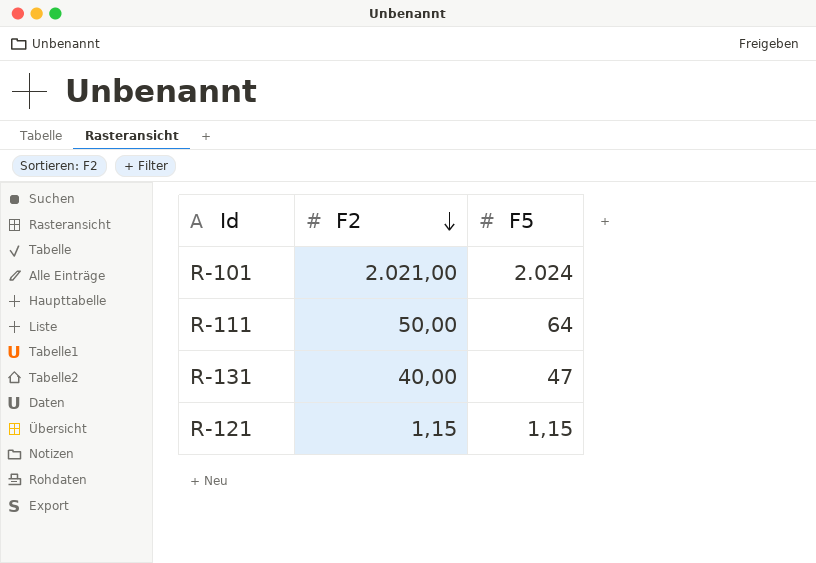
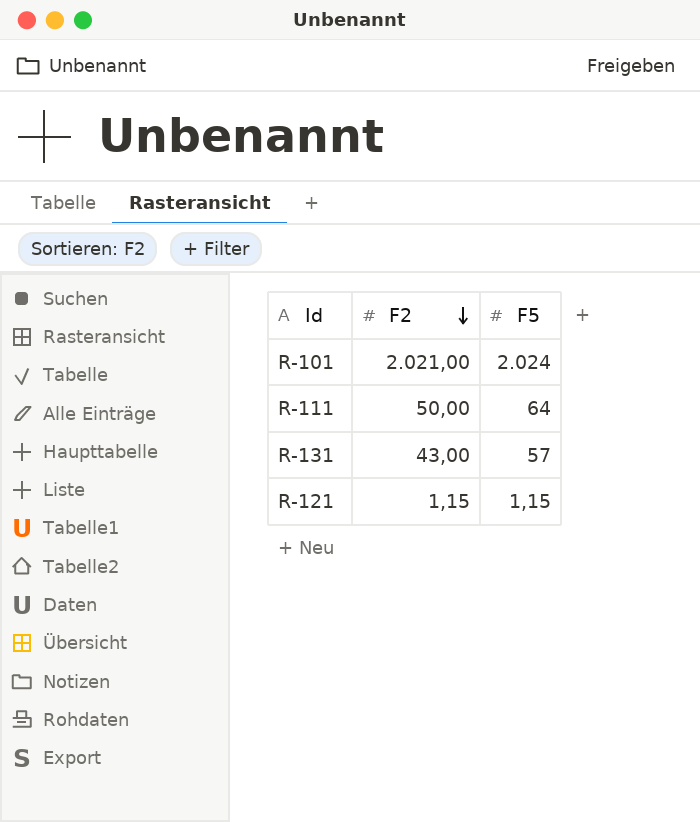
R-131 | F2: 40,00 -> 43,00
R-131 | F5: 47 -> 57

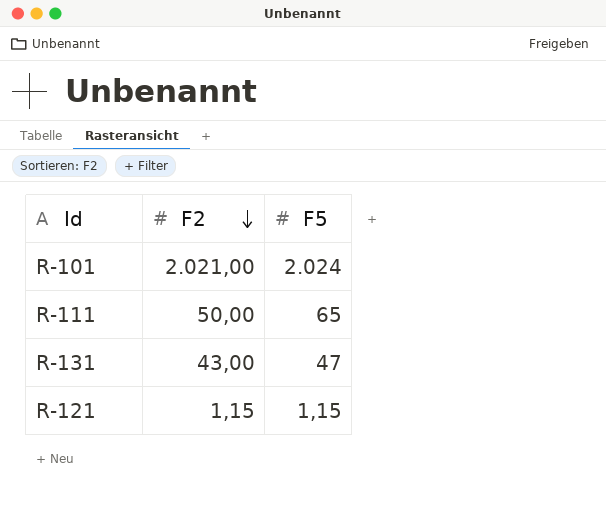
R-111 | F5: 64 -> 65
R-131 | F5: 57 -> 47

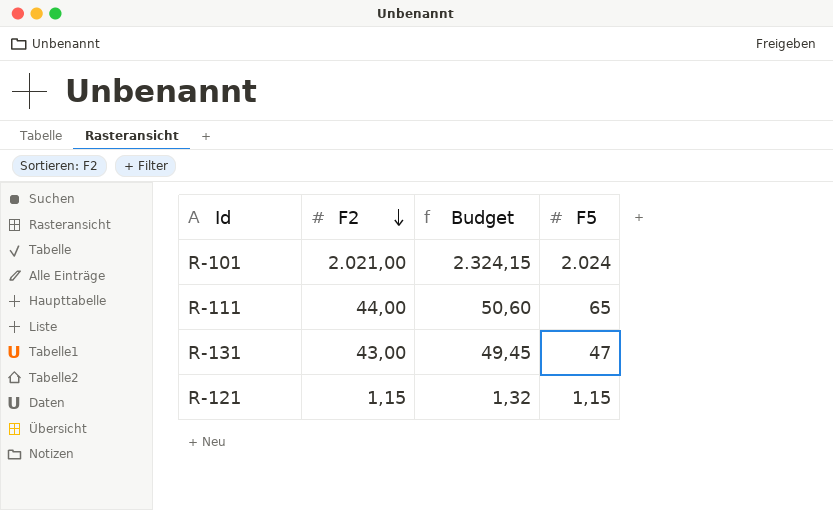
column Budget | formula: none -> [F2] * 1,15
R-111 | F2: 50,00 -> 44,00

